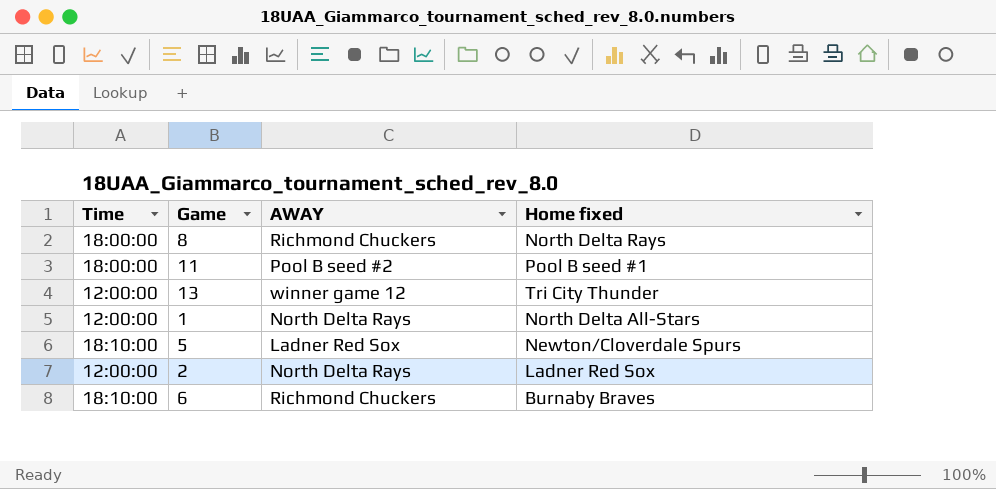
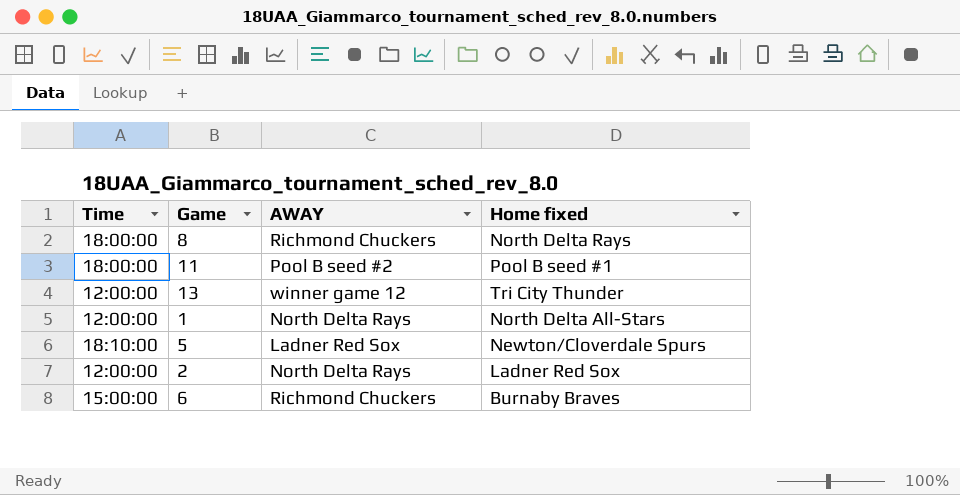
6 | Time: 18:10:00 -> 15:00:00

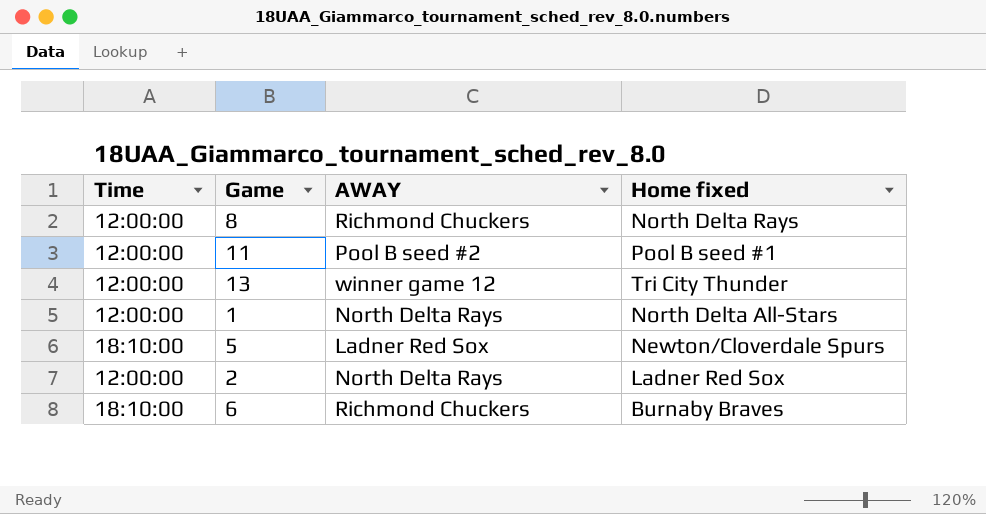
8 | Time: 18:00:00 -> 12:00:00
11 | Time: 18:00:00 -> 12:00:00
6 | Time: 15:00:00 -> 18:10:00

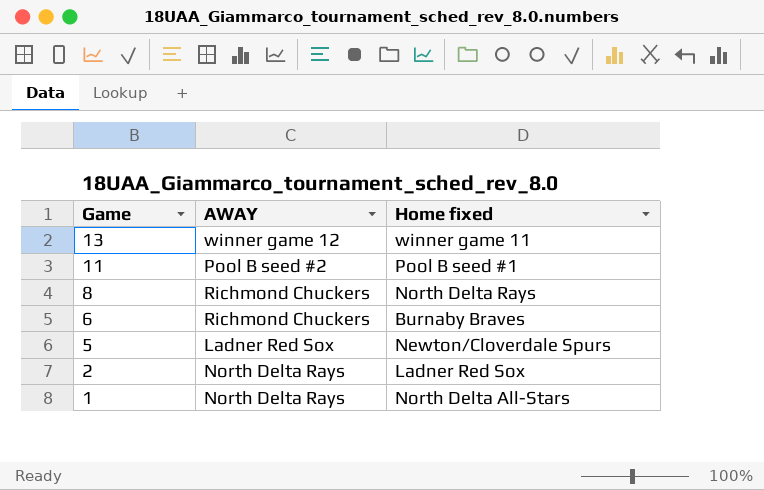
row order: none -> Game descending
column Time | position: 1 -> none
13 | Home fixed: Tri City Thunder -> winner game 11

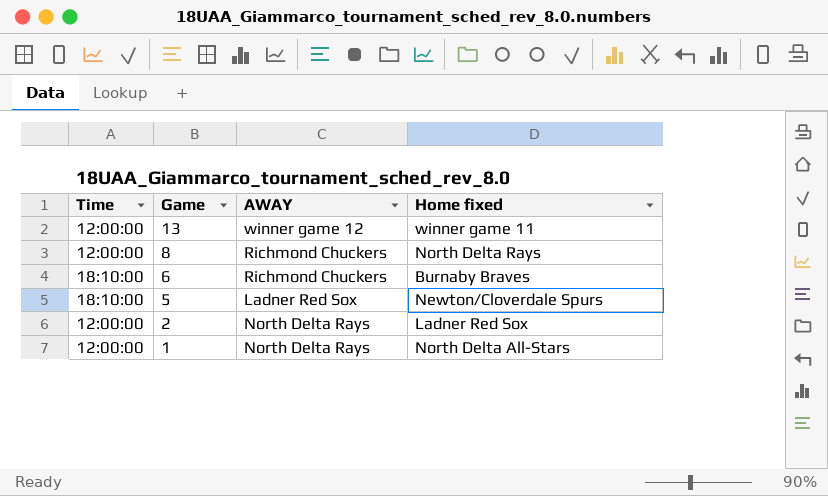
column Time | position: none -> 1
row 11: Pool B seed #2 | Pool B seed #1 -> none

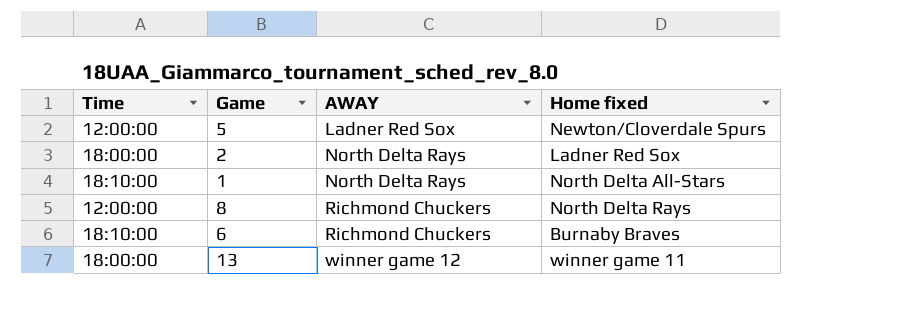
row order: Game descending -> AWAY ascending
5 | Time: 18:10:00 -> 12:00:00
2 | Time: 12:00:00 -> 18:00:00
1 | Time: 12:00:00 -> 18:10:00
13 | Time: 12:00:00 -> 18:00:00

